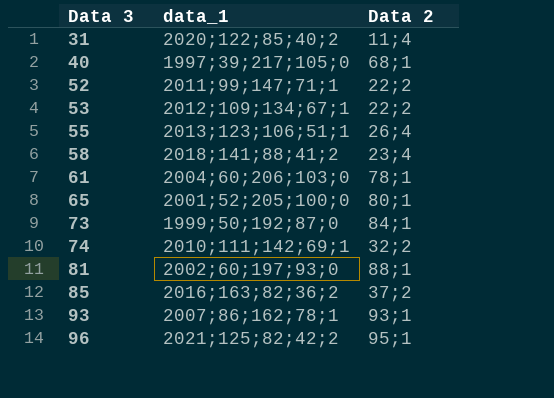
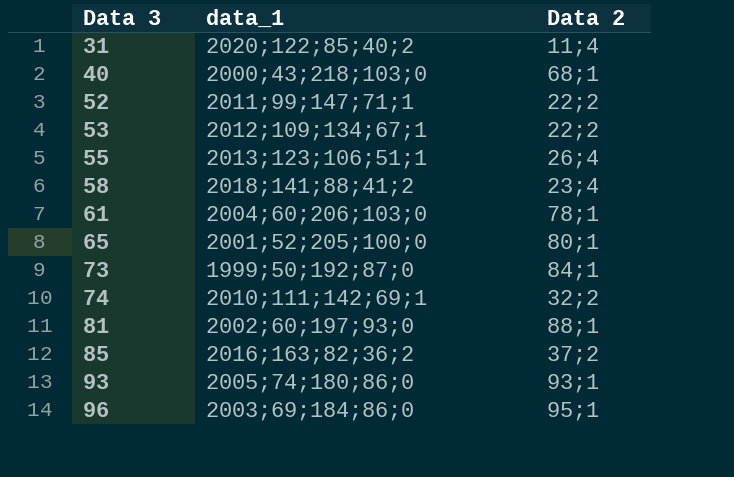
40 | data_1: 1997;39;217;105;0 -> 2000;43;218;103;0
93 | data_1: 2007;86;162;78;1 -> 2005;74;180;86;0
96 | data_1: 2021;125;82;42;2 -> 2003;69;184;86;0

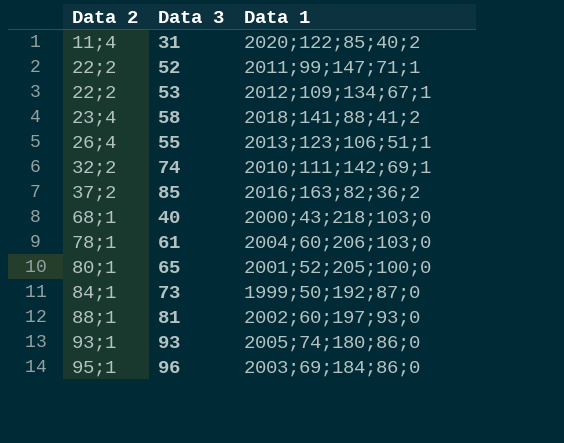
row order: Data 3 ascending -> Data 2 ascending
column Data 2 | position: 3 -> 1
column name: data_1 -> Data 1

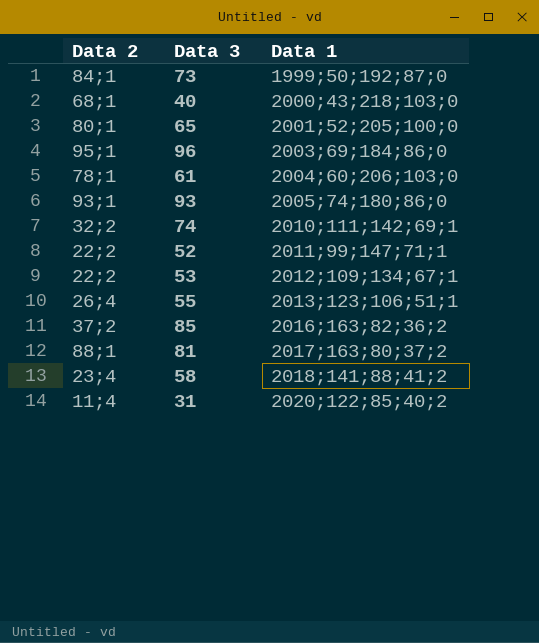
row order: Data 2 ascending -> Data 1 ascending
81 | Data 1: 2002;60;197;93;0 -> 2017;163;80;37;2

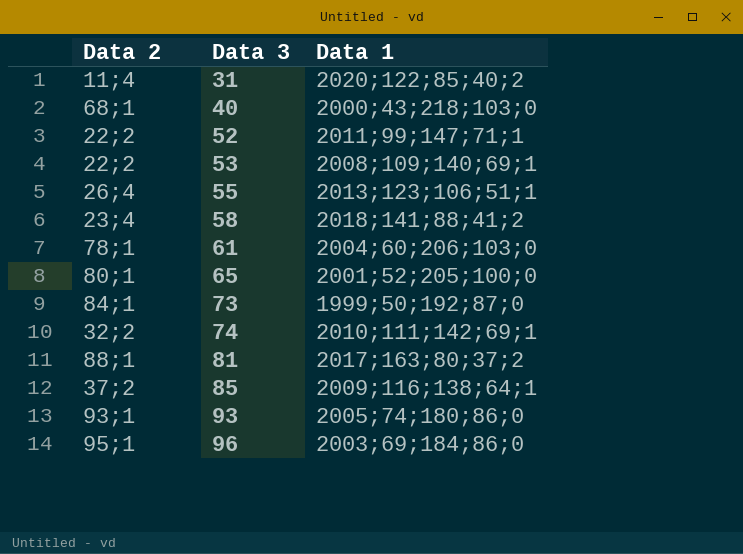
row order: Data 1 ascending -> Data 3 ascending
53 | Data 1: 2012;109;134;67;1 -> 2008;109;140;69;1
85 | Data 1: 2016;163;82;36;2 -> 2009;116;138;64;1

